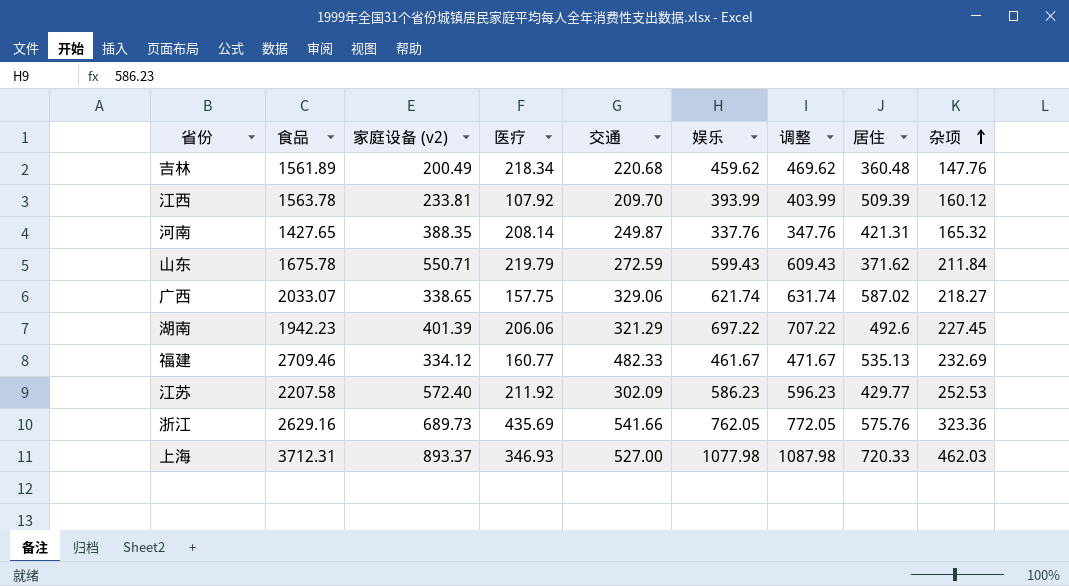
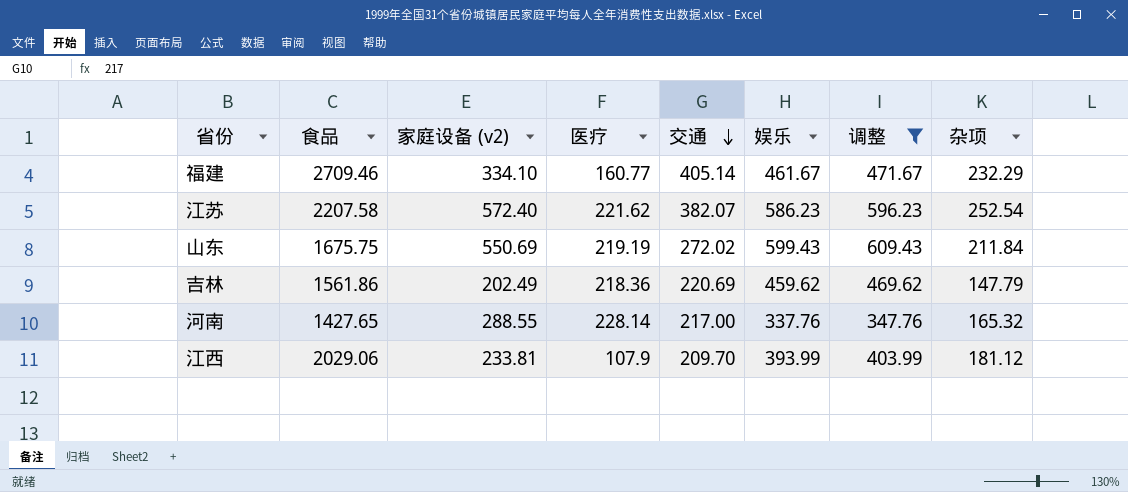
filter: none -> 调整 <= 609.43
row order: 杂项 ascending -> 交通 descending
column 居住 | position: 8 -> none
福建 | 家庭设备 (v2): 334.12 -> 334.10
福建 | 交通: 482.33 -> 405.14
福建 | 杂项: 232.69 -> 232.29
江苏 | 医疗: 211.92 -> 221.62
江苏 | 交通: 302.09 -> 382.07
江苏 | 杂项: 252.53 -> 252.54
山东 | 食品: 1675.78 -> 1675.75
山东 | 家庭设备 (v2): 550.71 -> 550.69
山东 | 医疗: 219.79 -> 219.19
山东 | 交通: 272.59 -> 272.02
吉林 | 食品: 1561.89 -> 1561.86
吉林 | 家庭设备 (v2): 200.49 -> 202.49
吉林 | 医疗: 218.34 -> 218.36
吉林 | 交通: 220.68 -> 220.69
吉林 | 杂项: 147.76 -> 147.79
河南 | 家庭设备 (v2): 388.35 -> 288.55
河南 | 医疗: 208.14 -> 228.14
河南 | 交通: 249.87 -> 217.00
江西 | 食品: 1563.78 -> 2029.06
江西 | 医疗: 107.92 -> 107.9
江西 | 杂项: 160.12 -> 181.12

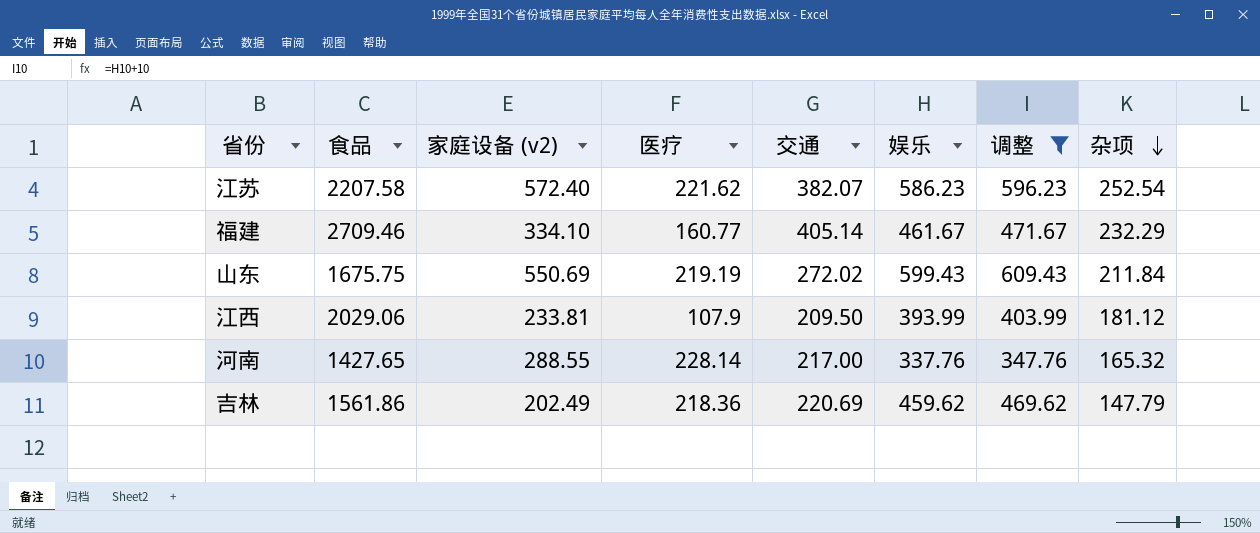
row order: 交通 descending -> 杂项 descending
江西 | 交通: 209.70 -> 209.50

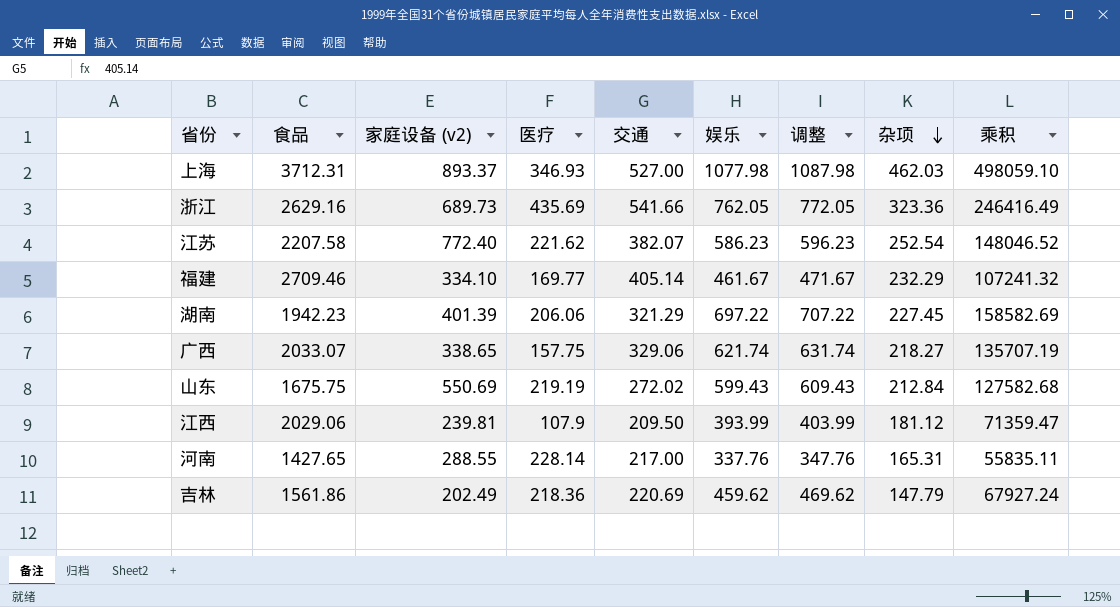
filter: 调整 <= 609.43 -> none
column 乘积 | formula: none -> [娱乐] * [杂项]
江苏 | 家庭设备 (v2): 572.40 -> 772.40
福建 | 医疗: 160.77 -> 169.77
山东 | 杂项: 211.84 -> 212.84
江西 | 家庭设备 (v2): 233.81 -> 239.81
河南 | 杂项: 165.32 -> 165.31

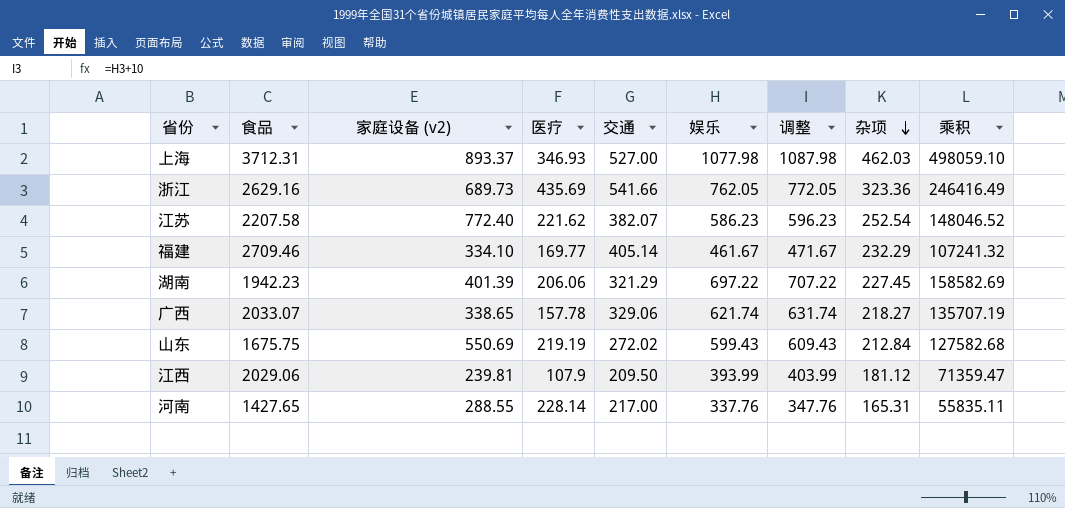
row 吉林: 1561.86 | 202.49 | 218.36 | 220.69 | 459.62 | 469.62 | 147.79 | 67927.24 -> none
广西 | 医疗: 157.75 -> 157.78

